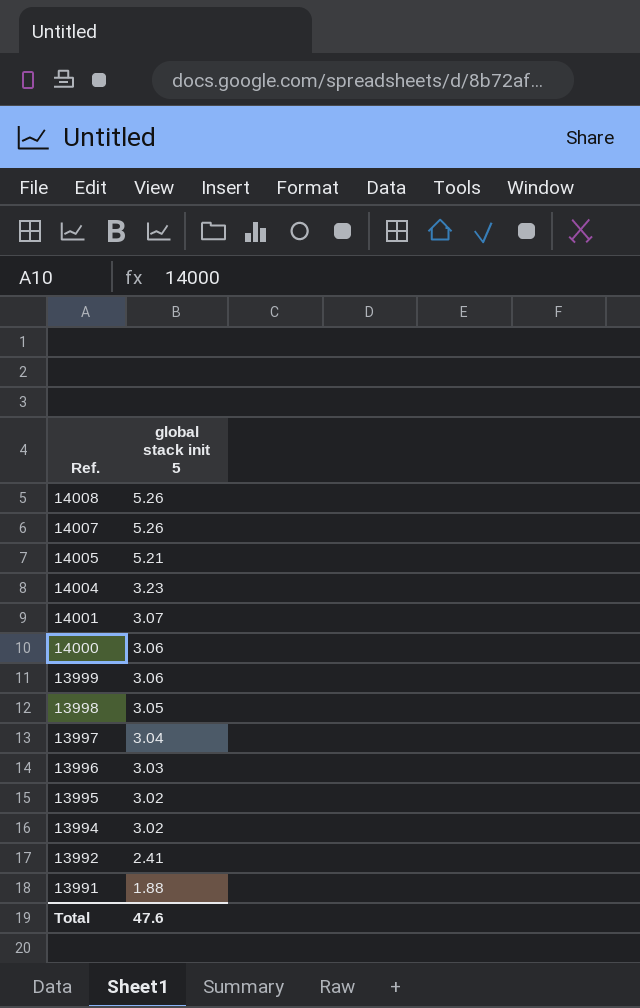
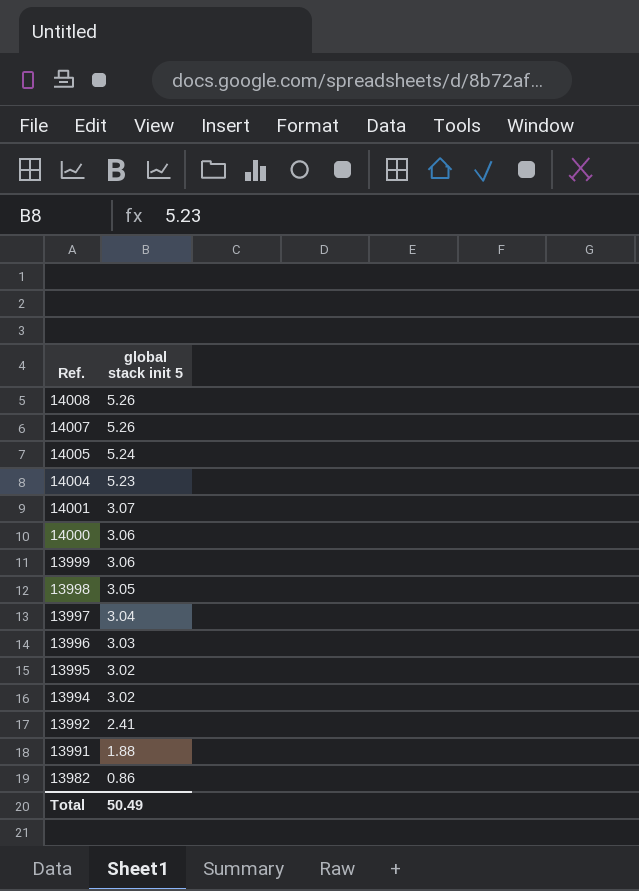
14005 | global stack init 5: 5.21 -> 5.24
14004 | global stack init 5: 3.23 -> 5.23
row 13982: none -> 0.86
Total | global stack init 5: 47.6 -> 50.49

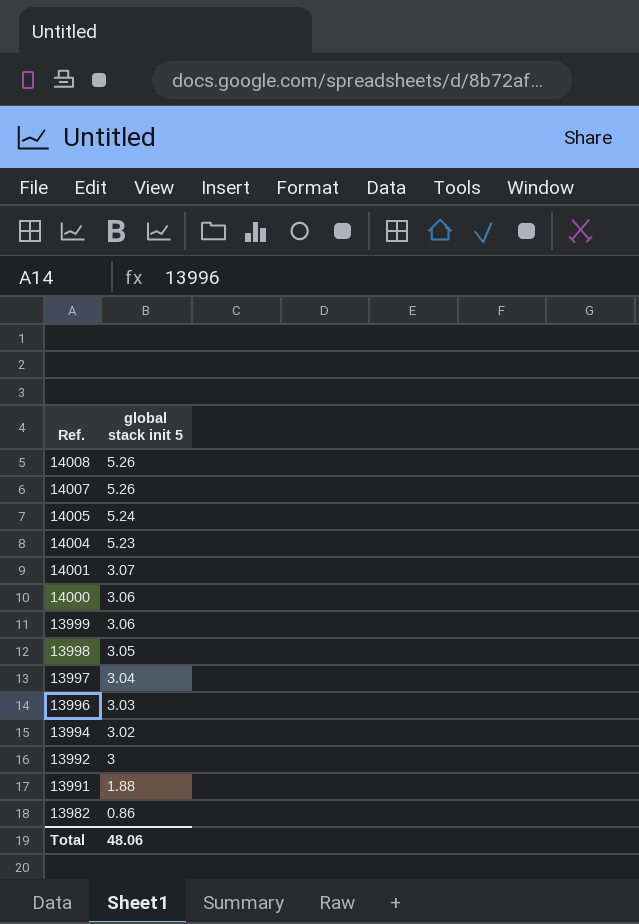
row 13995: 3.02 -> none
13992 | global stack init 5: 2.41 -> 3
Total | global stack init 5: 50.49 -> 48.06

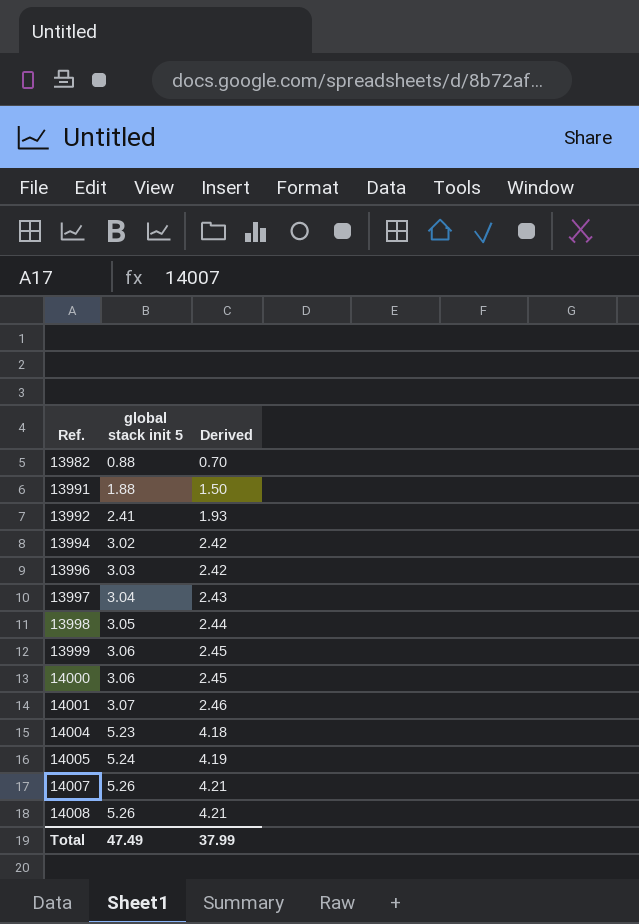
row order: Ref. descending -> Ref. ascending
column Derived | formula: none -> [global stack init 5] * 0.8
13982 | global stack init 5: 0.86 -> 0.88
13992 | global stack init 5: 3 -> 2.41
Total | global stack init 5: 48.06 -> 47.49

